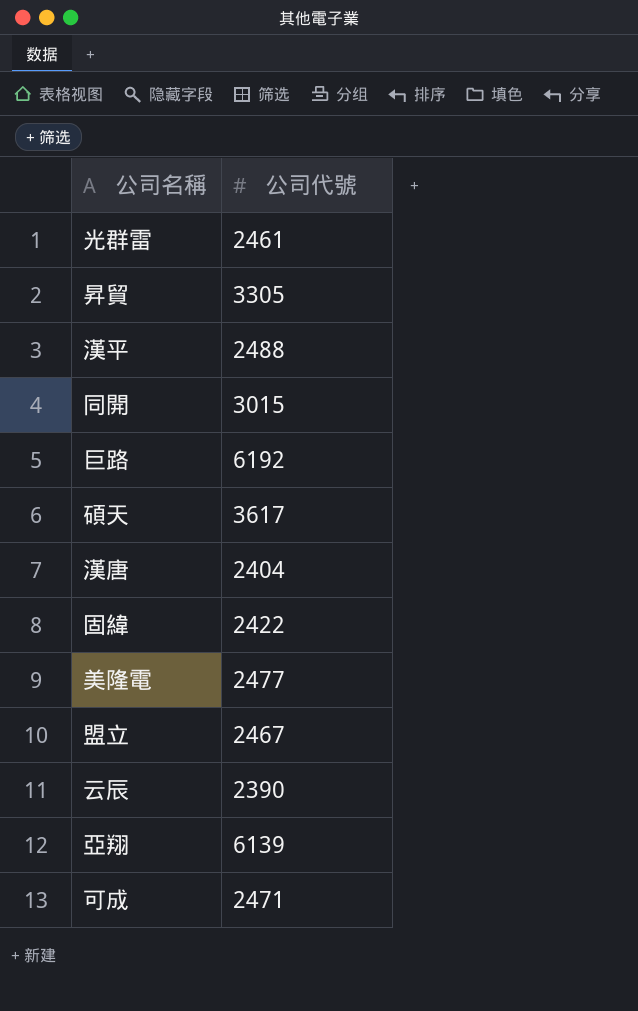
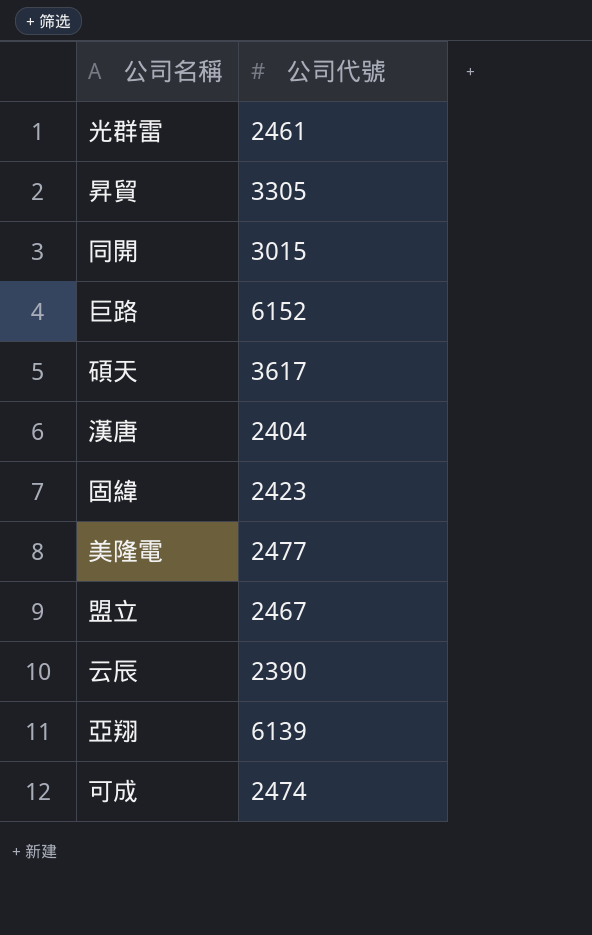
row 漢平: 2488 -> none
巨路 | 公司代號: 6192 -> 6152
固緯 | 公司代號: 2422 -> 2423
可成 | 公司代號: 2471 -> 2474

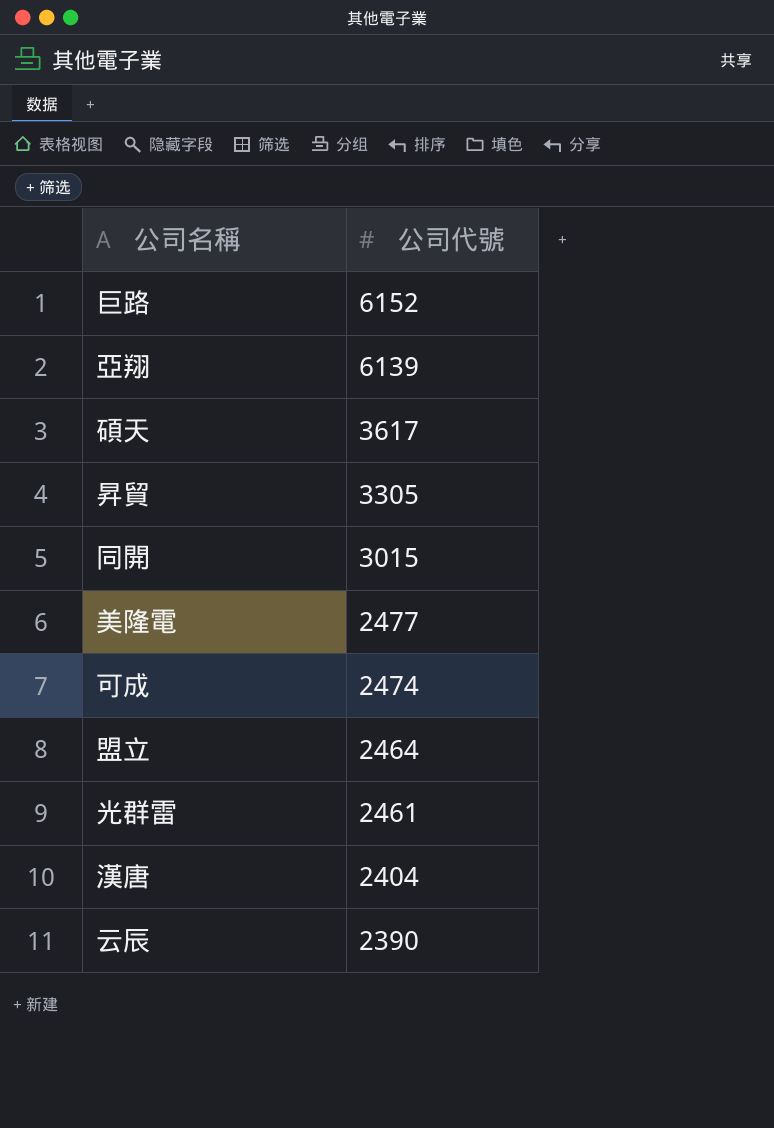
row order: none -> 公司代號 descending
row 固緯: 2423 -> none
盟立 | 公司代號: 2467 -> 2464

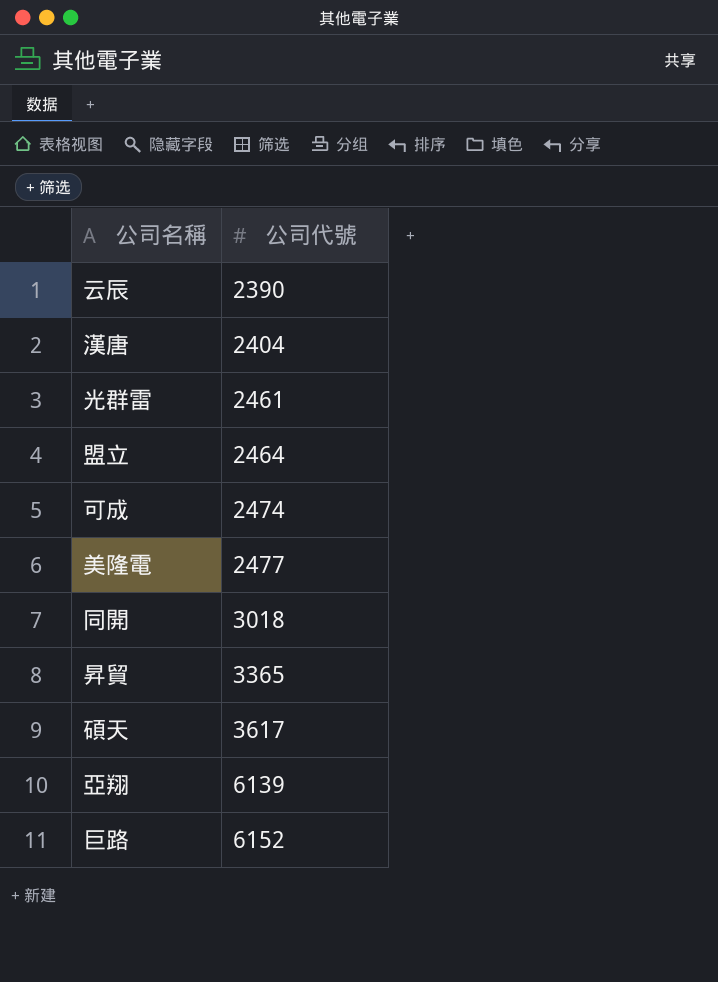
row order: 公司代號 descending -> 公司代號 ascending
同開 | 公司代號: 3015 -> 3018
昇貿 | 公司代號: 3305 -> 3365

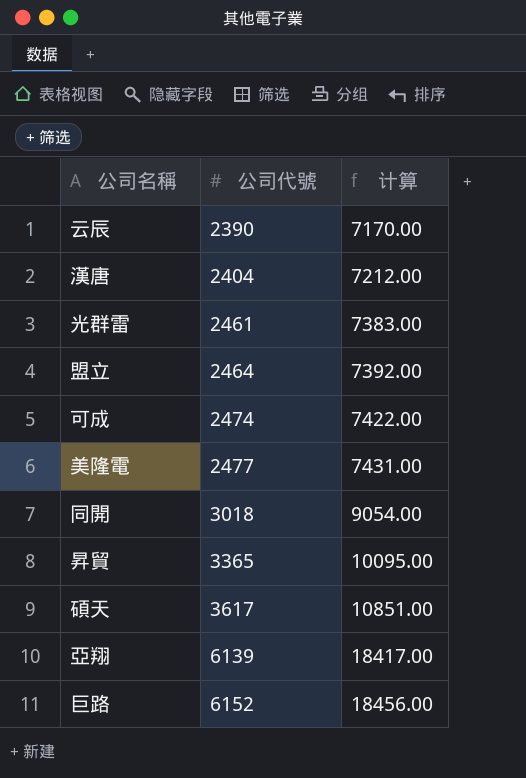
column 计算 | formula: none -> [公司代號] * 3

